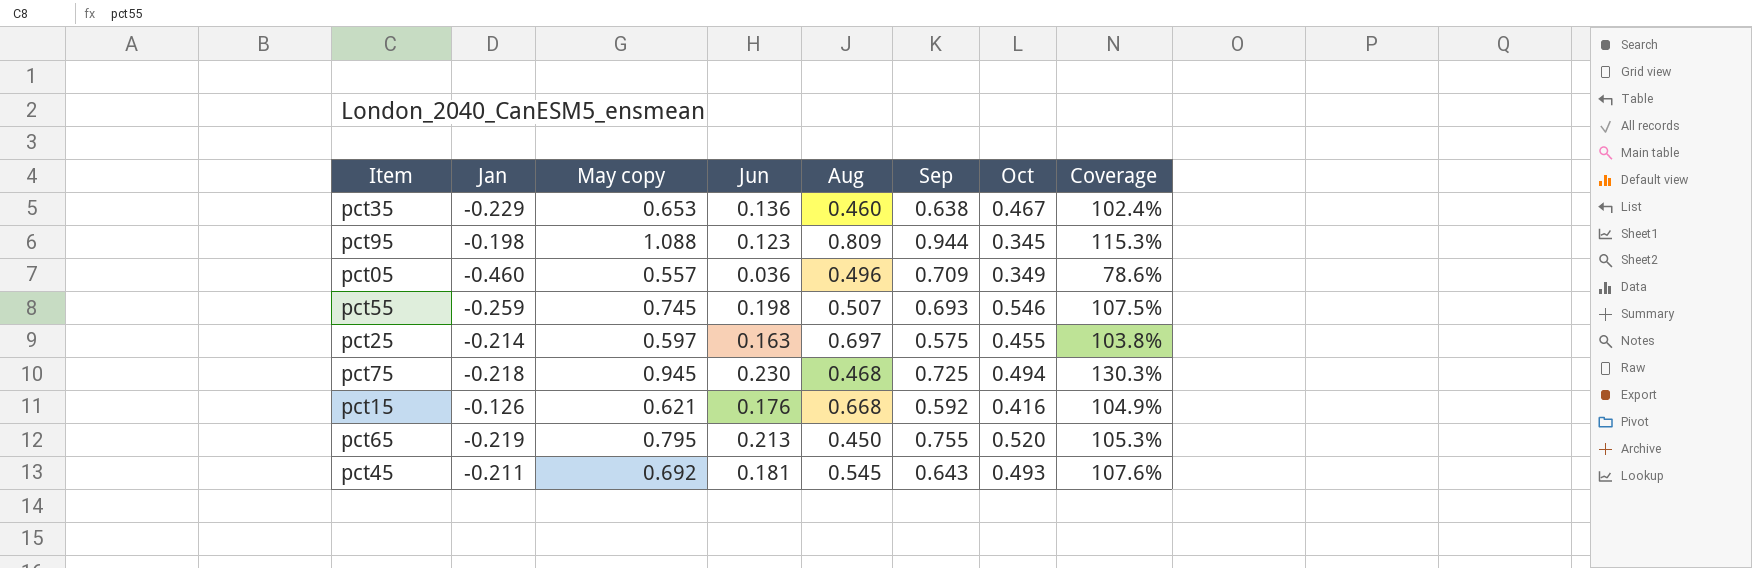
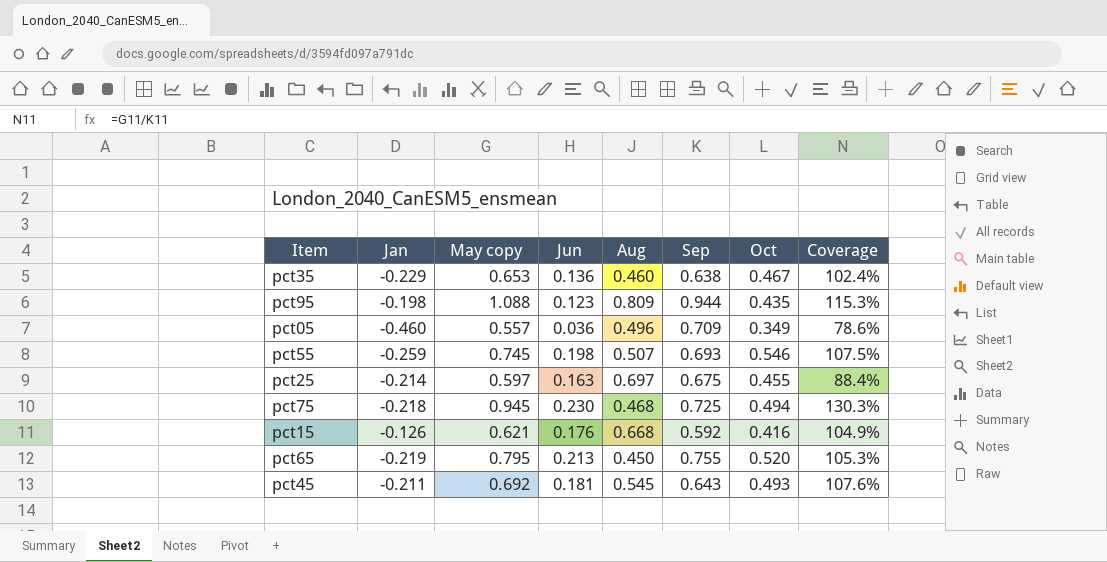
pct95 | Oct: 0.345 -> 0.435
pct25 | Sep: 0.575 -> 0.675
pct25 | Coverage: 103.8% -> 88.4%

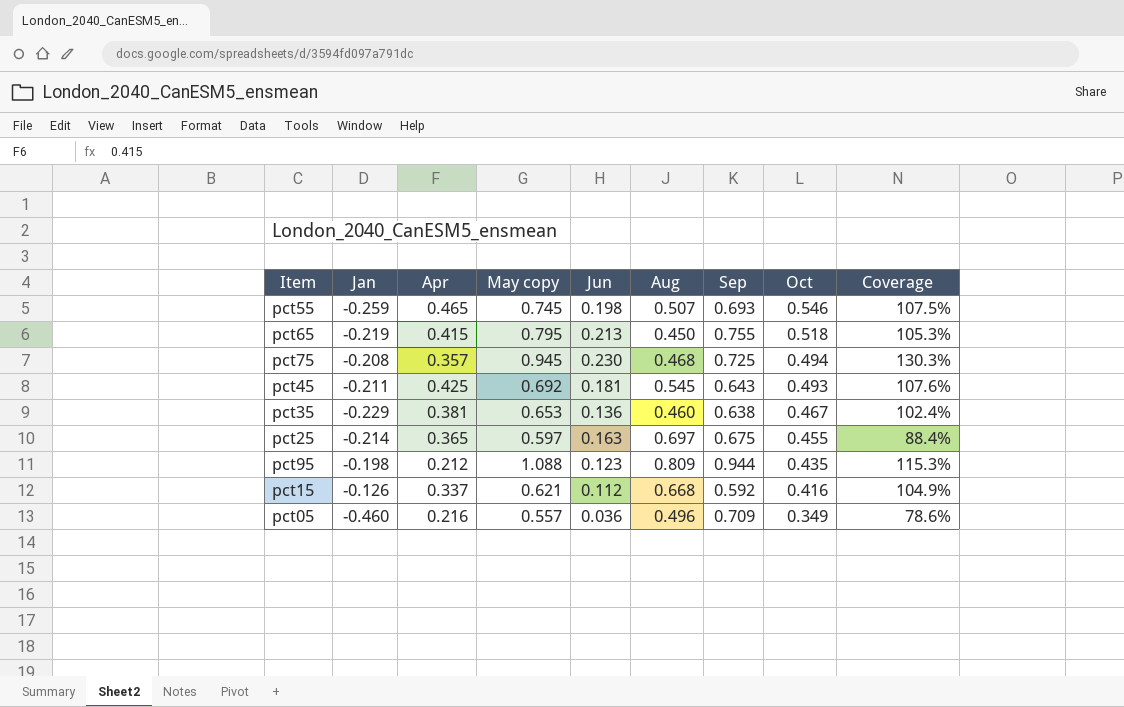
row order: none -> Oct descending
column Apr | position: none -> 3
pct65 | Oct: 0.520 -> 0.518
pct75 | Jan: -0.218 -> -0.208
pct15 | Jun: 0.176 -> 0.112

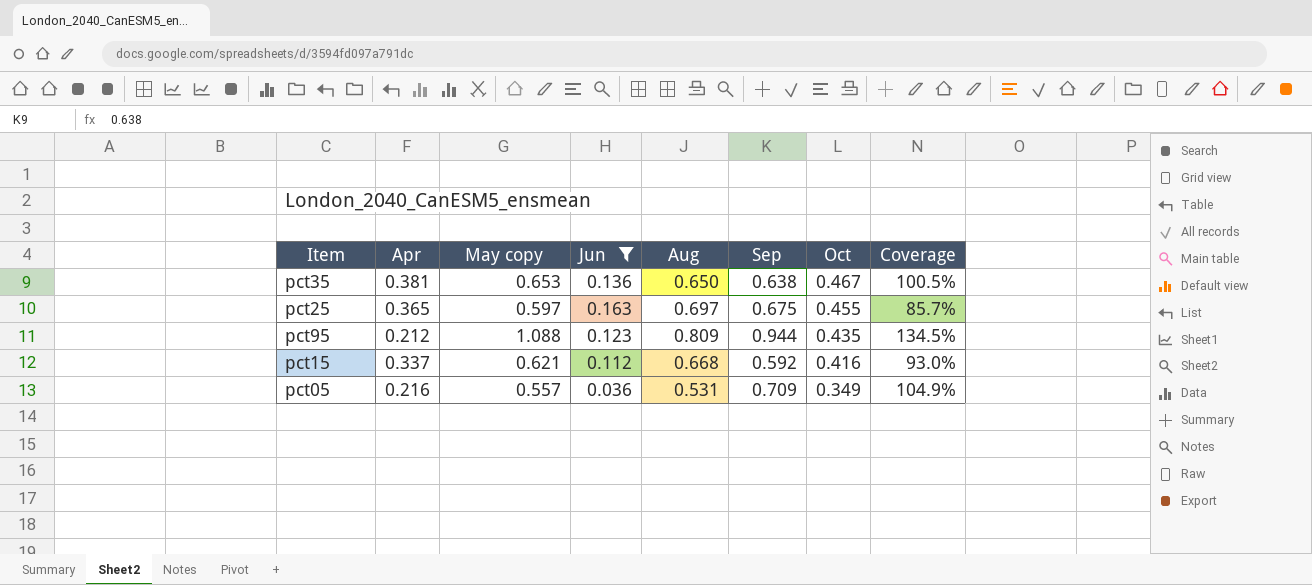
filter: none -> Jun <= 0.163
column Jan | position: 2 -> none
column Coverage | formula: [May copy] / [Sep] -> [May copy] / [Aug]
pct35 | Aug: 0.460 -> 0.650
pct05 | Aug: 0.496 -> 0.531

